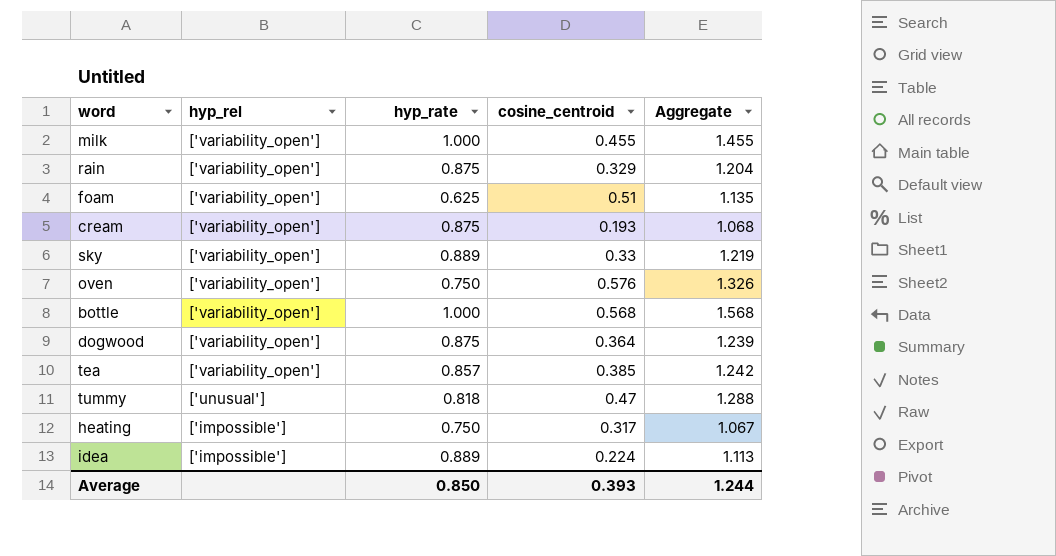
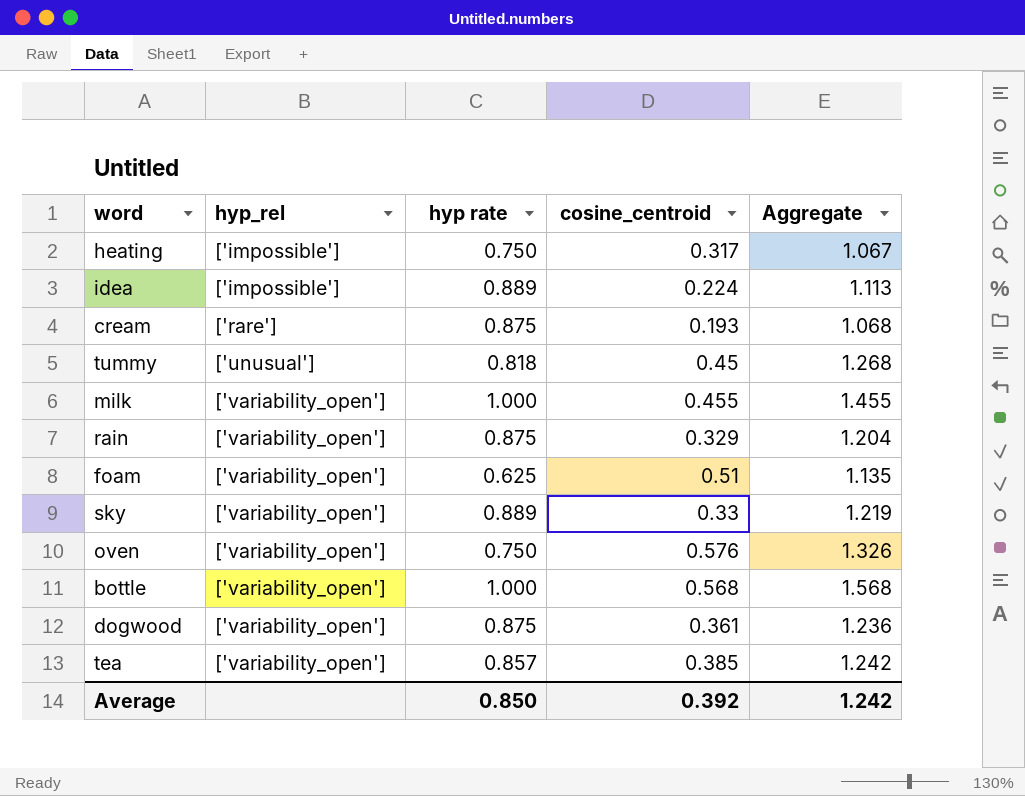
row order: hyp_rel descending -> hyp_rel ascending
column name: hyp_rate -> hyp rate
cream | hyp_rel: ['variability_open'] -> ['rare']
tummy | cosine_centroid: 0.47 -> 0.45
tummy | Aggregate: 1.288 -> 1.268
dogwood | cosine_centroid: 0.364 -> 0.361
dogwood | Aggregate: 1.239 -> 1.236
Average | cosine_centroid: 0.393 -> 0.392
Average | Aggregate: 1.244 -> 1.242

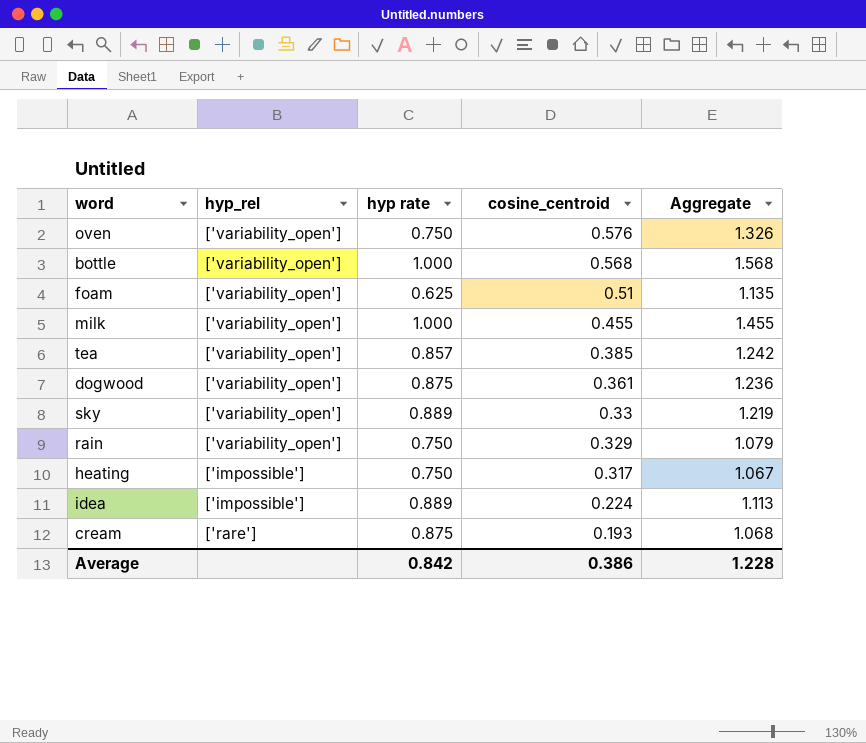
row order: hyp_rel ascending -> cosine_centroid descending
row tummy: ['unusual'] | 0.818 | 0.45 | 1.268 -> none
rain | hyp rate: 0.875 -> 0.750
rain | Aggregate: 1.204 -> 1.079
Average | hyp rate: 0.850 -> 0.842
Average | cosine_centroid: 0.392 -> 0.386
Average | Aggregate: 1.242 -> 1.228

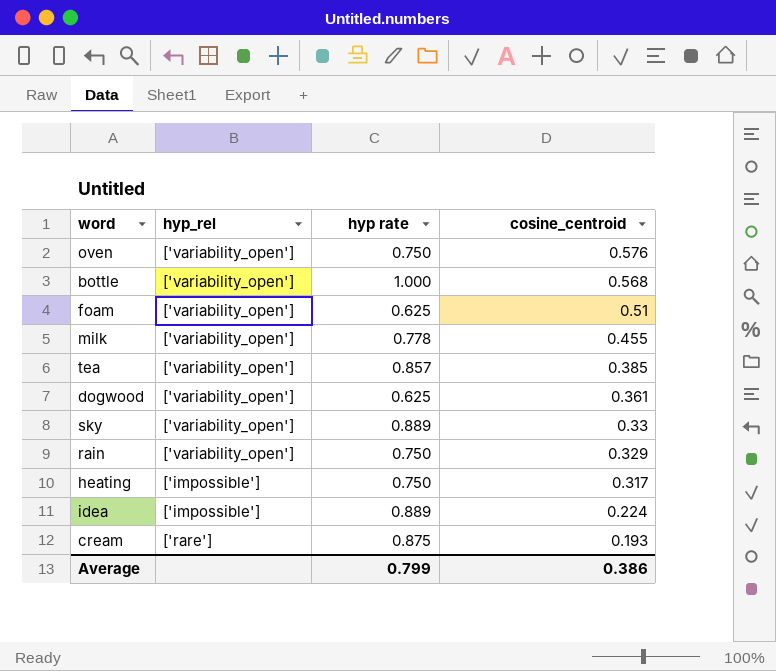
column Aggregate | formula: [hyp rate] + [cosine_centroid] -> none
milk | hyp rate: 1.000 -> 0.778
dogwood | hyp rate: 0.875 -> 0.625
Average | hyp rate: 0.842 -> 0.799

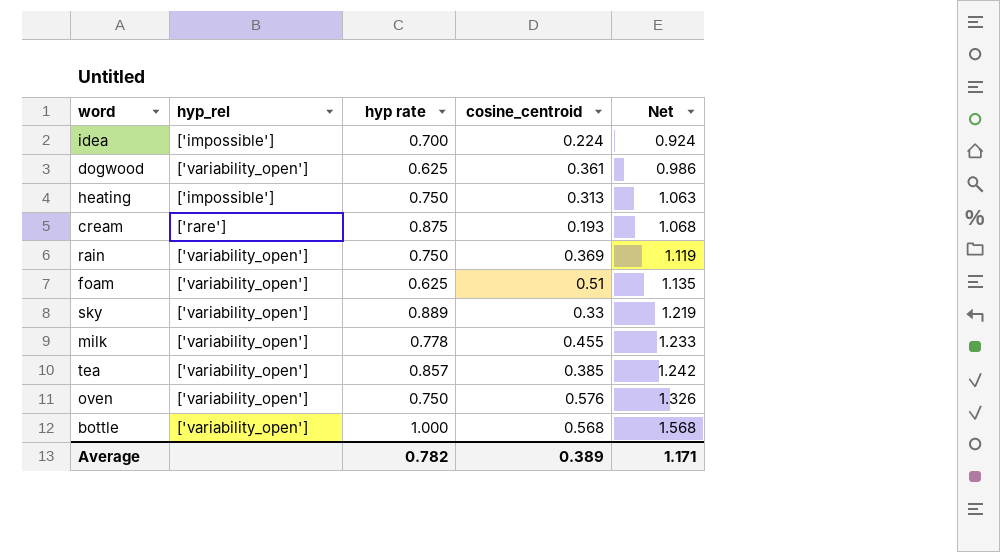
row order: cosine_centroid descending -> Net ascending
column Net | formula: none -> [hyp rate] + [cosine_centroid]
idea | hyp rate: 0.889 -> 0.700
heating | cosine_centroid: 0.317 -> 0.313
rain | cosine_centroid: 0.329 -> 0.369
Average | hyp rate: 0.799 -> 0.782
Average | cosine_centroid: 0.386 -> 0.389

